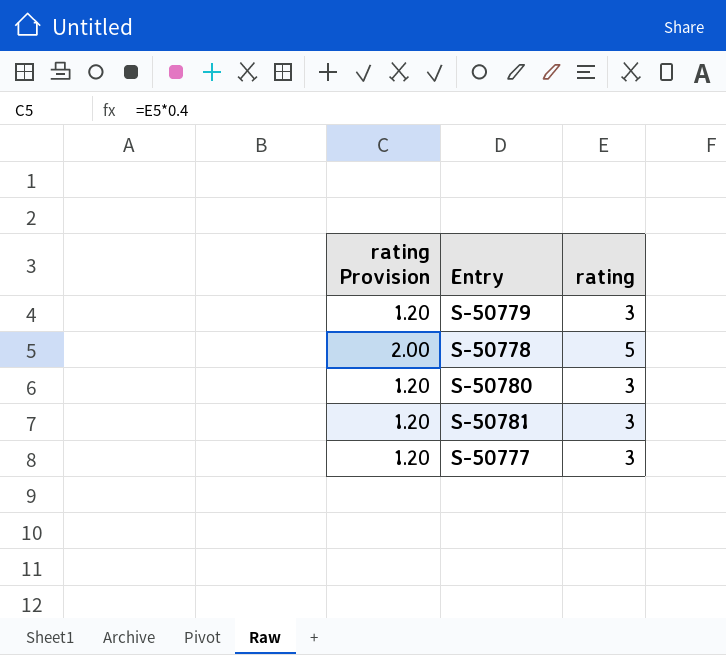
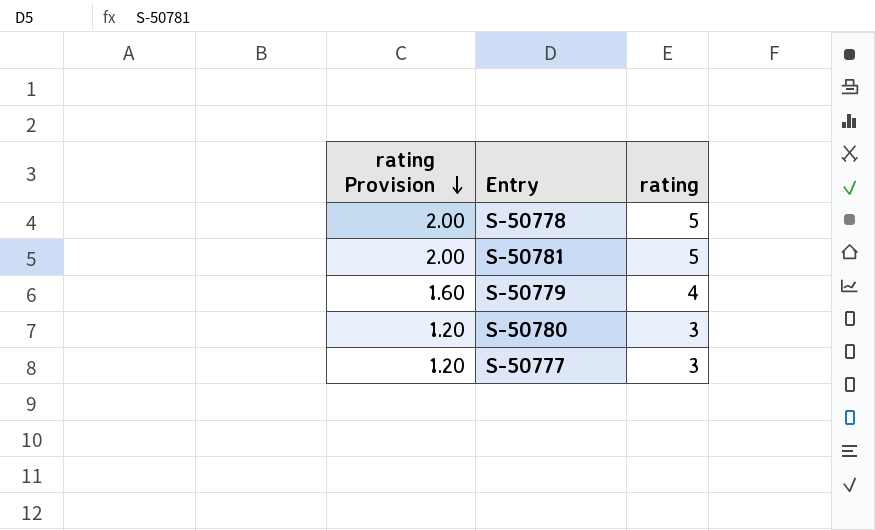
row order: none -> rating Provision descending
S-50781 | rating Provision: 1.20 -> 2.00
S-50781 | rating: 3 -> 5
S-50779 | rating Provision: 1.20 -> 1.60
S-50779 | rating: 3 -> 4

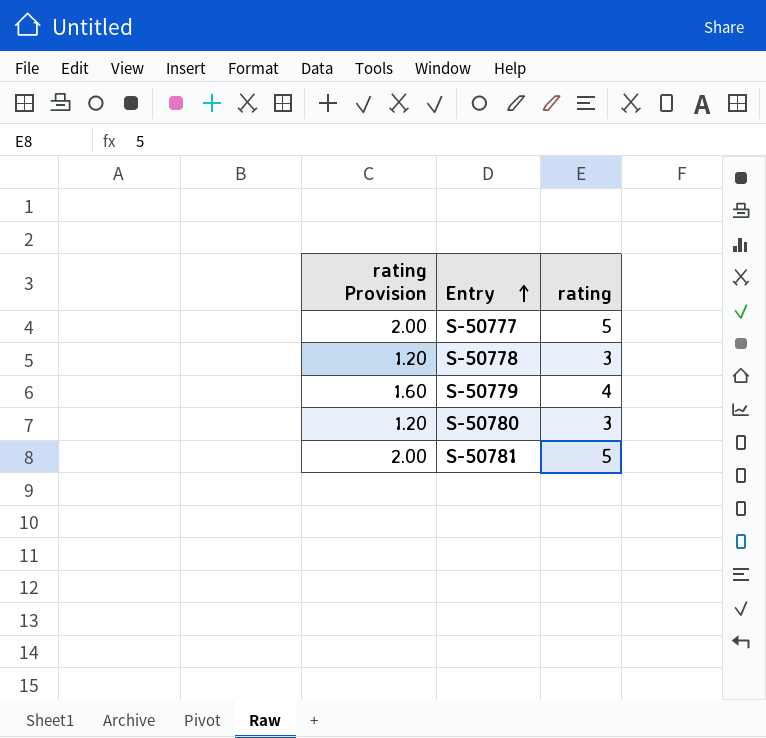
row order: rating Provision descending -> Entry ascending
S-50777 | rating Provision: 1.20 -> 2.00
S-50777 | rating: 3 -> 5
S-50778 | rating Provision: 2.00 -> 1.20
S-50778 | rating: 5 -> 3

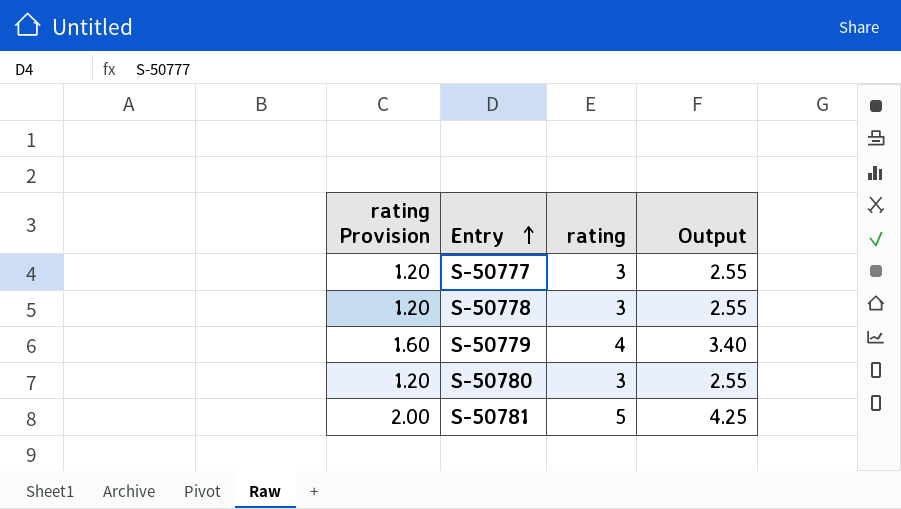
column Output | formula: none -> [rating] * 0.85
S-50777 | rating Provision: 2.00 -> 1.20
S-50777 | rating: 5 -> 3

